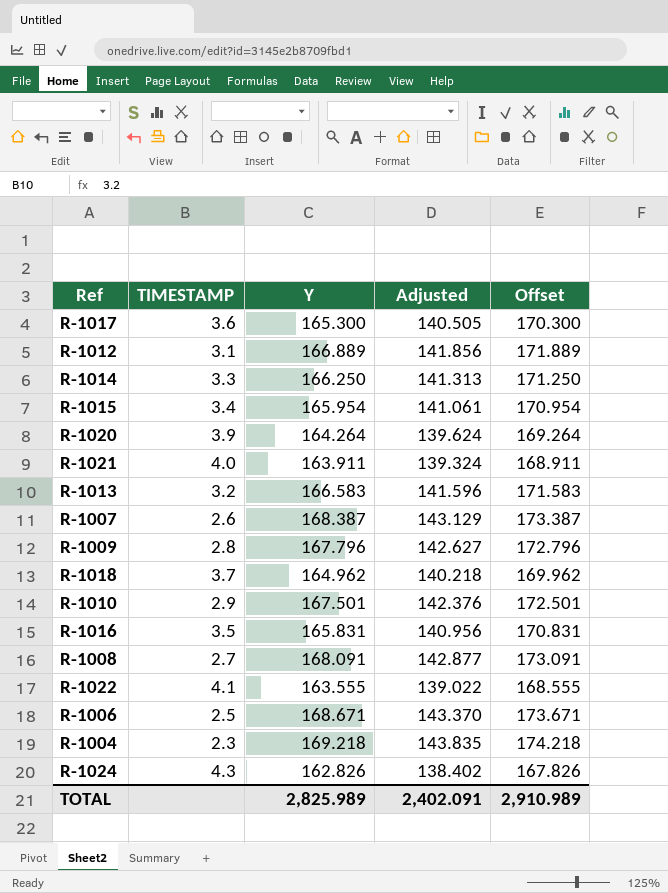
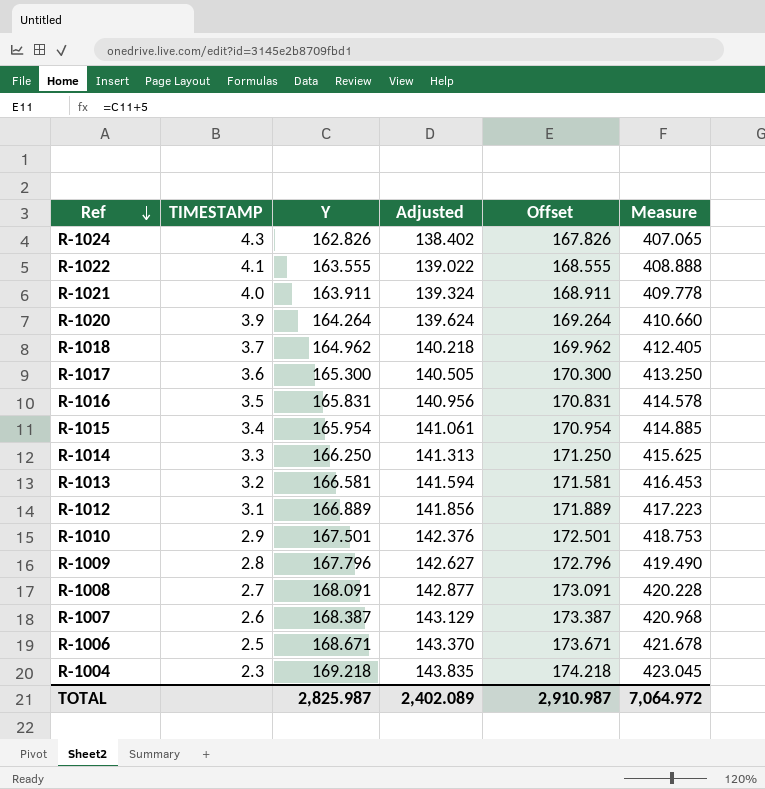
row order: none -> Ref descending
column Measure | formula: none -> [Y] * 2.5
R-1013 | Y: 166.583 -> 166.581
R-1013 | Adjusted: 141.596 -> 141.594
R-1013 | Offset: 171.583 -> 171.581
TOTAL | Y: 2,825.989 -> 2,825.987
TOTAL | Adjusted: 2,402.091 -> 2,402.089
TOTAL | Offset: 2,910.989 -> 2,910.987

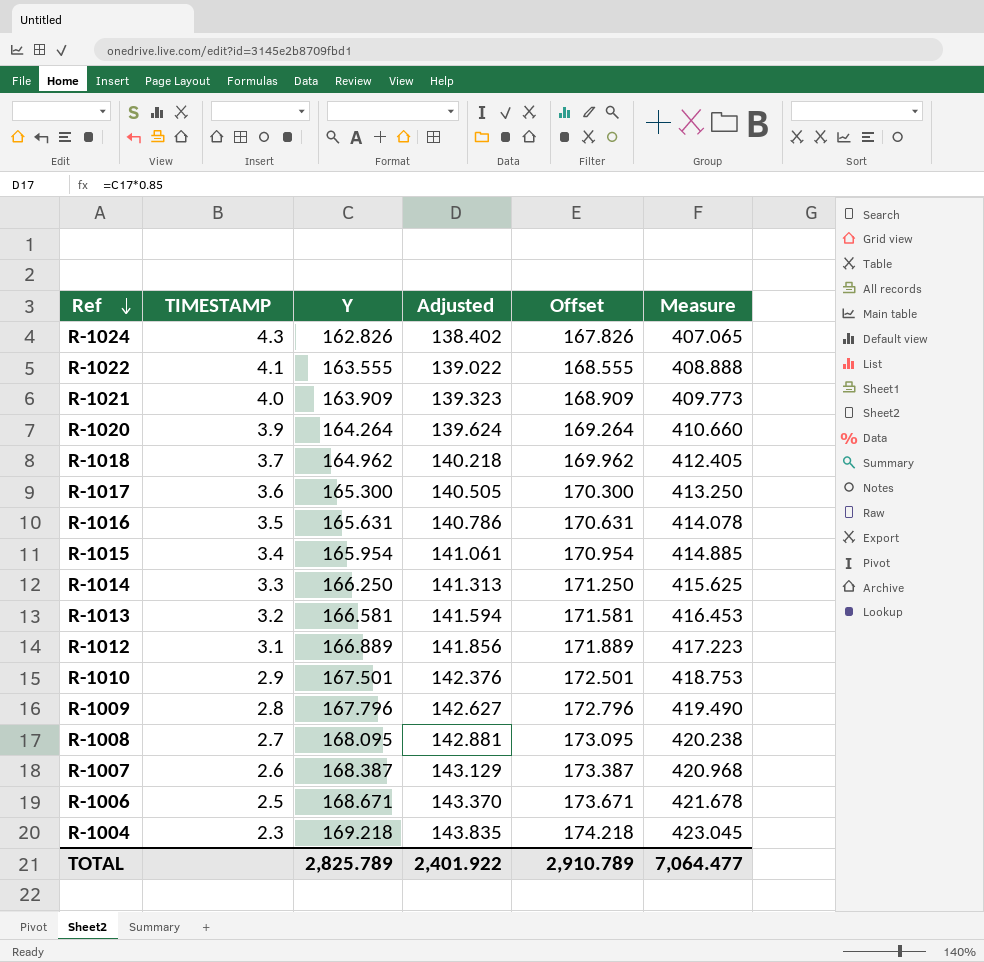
R-1021 | Y: 163.911 -> 163.909
R-1021 | Adjusted: 139.324 -> 139.323
R-1021 | Offset: 168.911 -> 168.909
R-1021 | Measure: 409.778 -> 409.773
R-1016 | Y: 165.831 -> 165.631
R-1016 | Adjusted: 140.956 -> 140.786
R-1016 | Offset: 170.831 -> 170.631
R-1016 | Measure: 414.578 -> 414.078
R-1008 | Y: 168.091 -> 168.095
R-1008 | Adjusted: 142.877 -> 142.881
R-1008 | Offset: 173.091 -> 173.095
R-1008 | Measure: 420.228 -> 420.238
TOTAL | Y: 2,825.987 -> 2,825.789
TOTAL | Adjusted: 2,402.089 -> 2,401.922
TOTAL | Offset: 2,910.987 -> 2,910.789
TOTAL | Measure: 7,064.972 -> 7,064.477

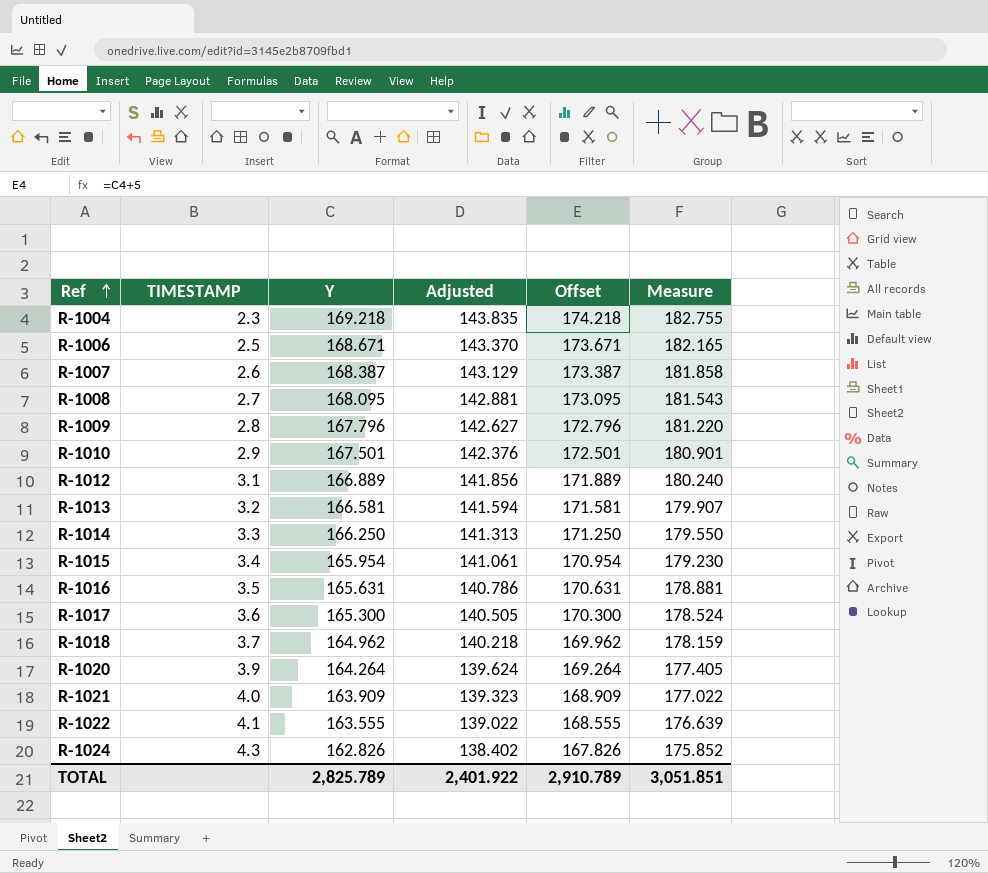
row order: Ref descending -> Ref ascending
column Measure | formula: [Y] * 2.5 -> [Y] * 1.08
TOTAL | Measure: 7,064.477 -> 3,051.851

